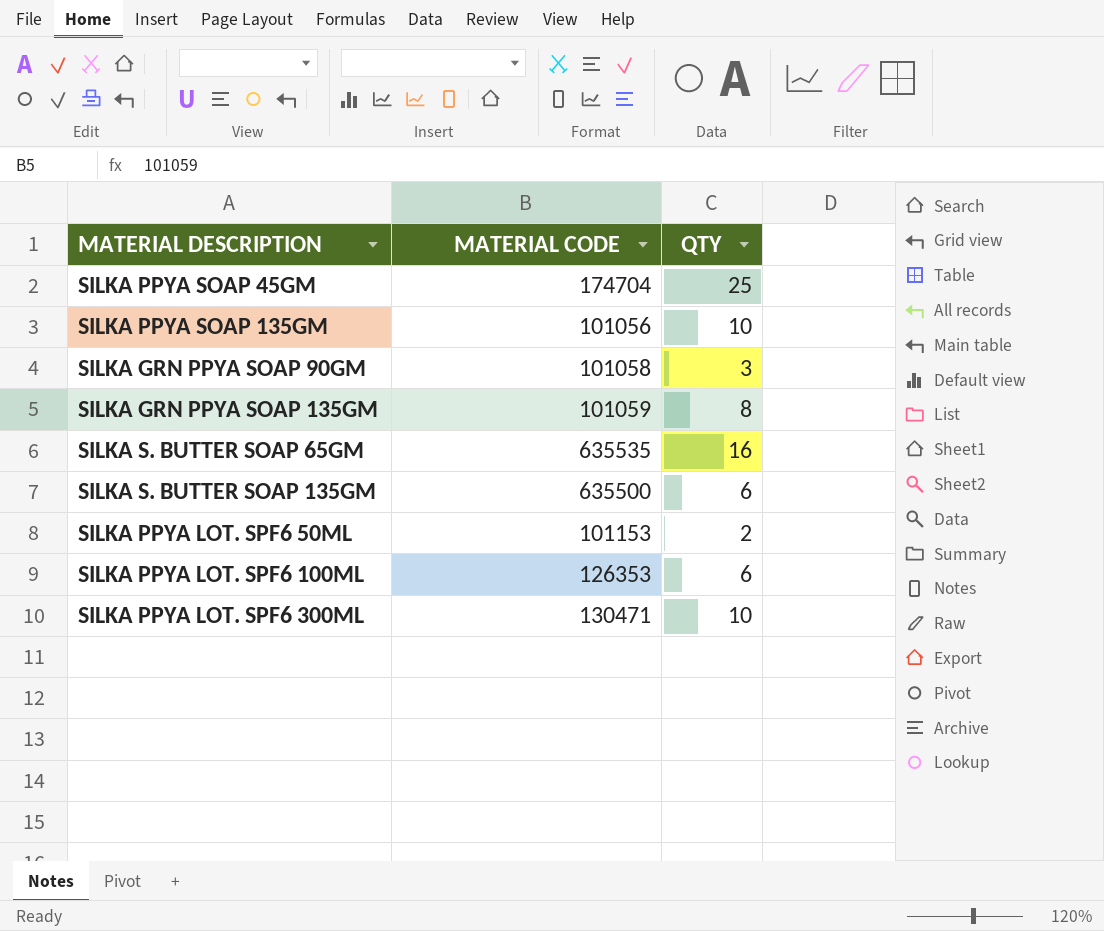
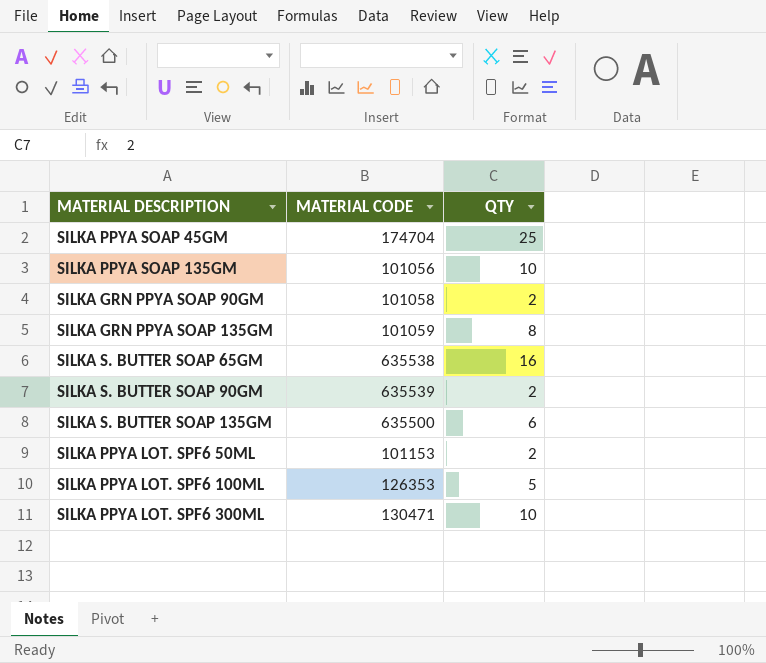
SILKA GRN PPYA SOAP 90GM | QTY: 3 -> 2
SILKA S. BUTTER SOAP 65GM | MATERIAL CODE: 635535 -> 635538
row SILKA S. BUTTER SOAP 90GM: none -> 635539 | 2
SILKA PPYA LOT. SPF6 100ML | QTY: 6 -> 5

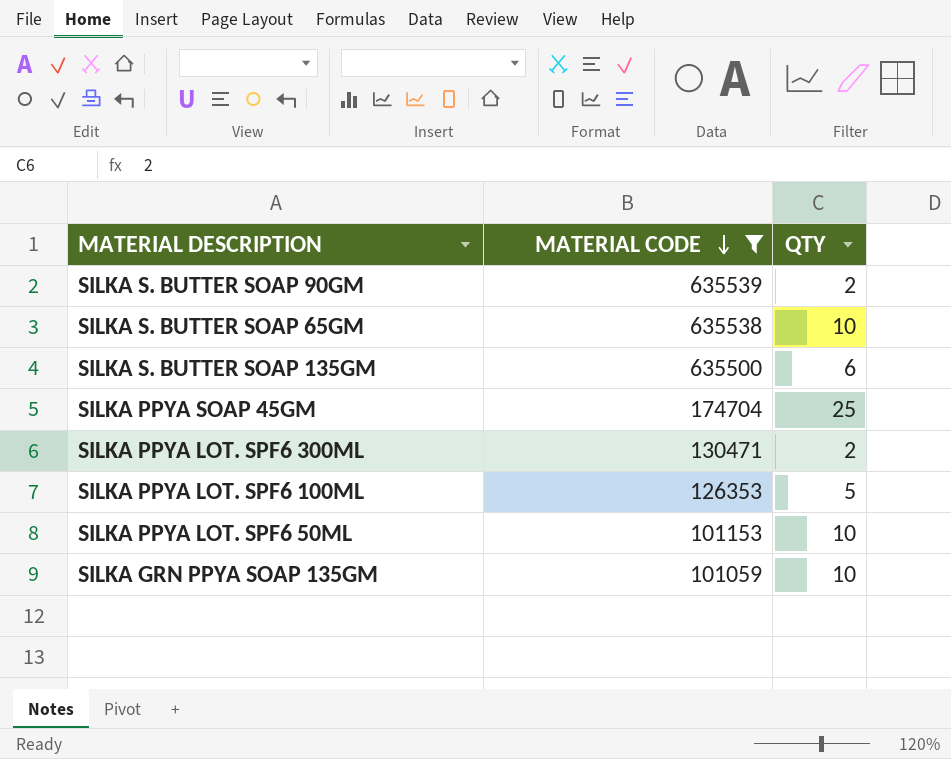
filter: none -> MATERIAL CODE >= 101059
row order: none -> MATERIAL CODE descending
SILKA S. BUTTER SOAP 65GM | QTY: 16 -> 10
SILKA PPYA LOT. SPF6 300ML | QTY: 10 -> 2
SILKA PPYA LOT. SPF6 50ML | QTY: 2 -> 10
SILKA GRN PPYA SOAP 135GM | QTY: 8 -> 10

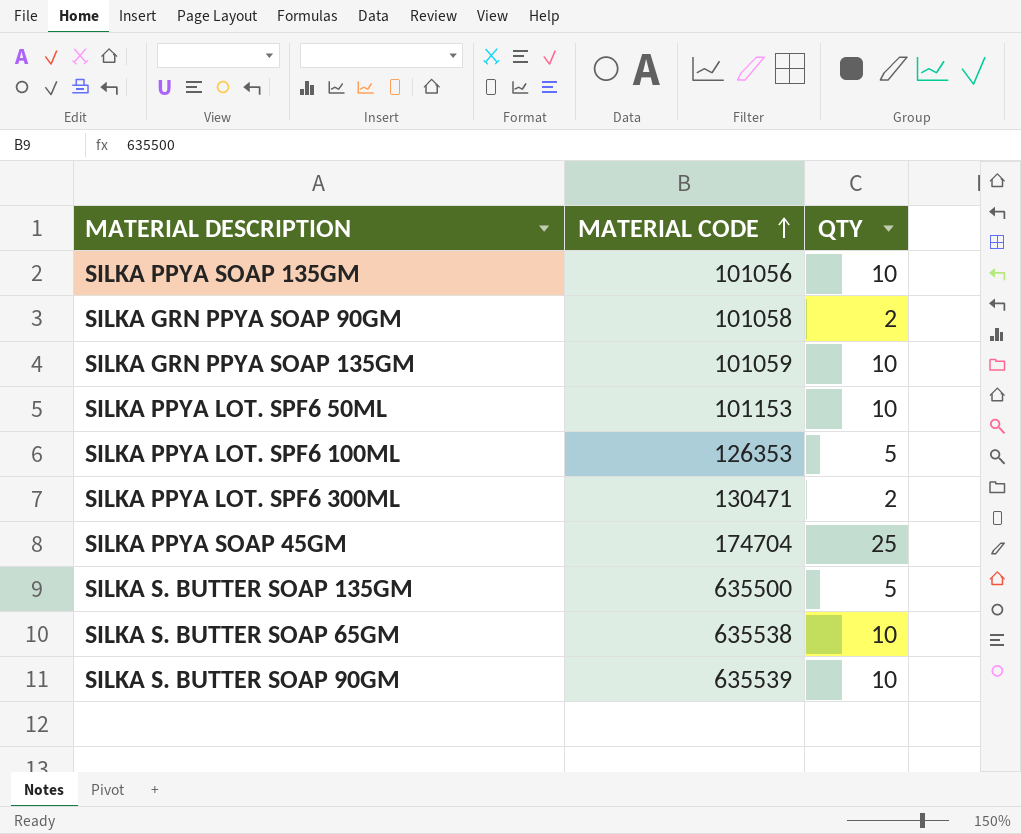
filter: MATERIAL CODE >= 101059 -> none
row order: MATERIAL CODE descending -> MATERIAL CODE ascending
SILKA S. BUTTER SOAP 135GM | QTY: 6 -> 5
SILKA S. BUTTER SOAP 90GM | QTY: 2 -> 10

